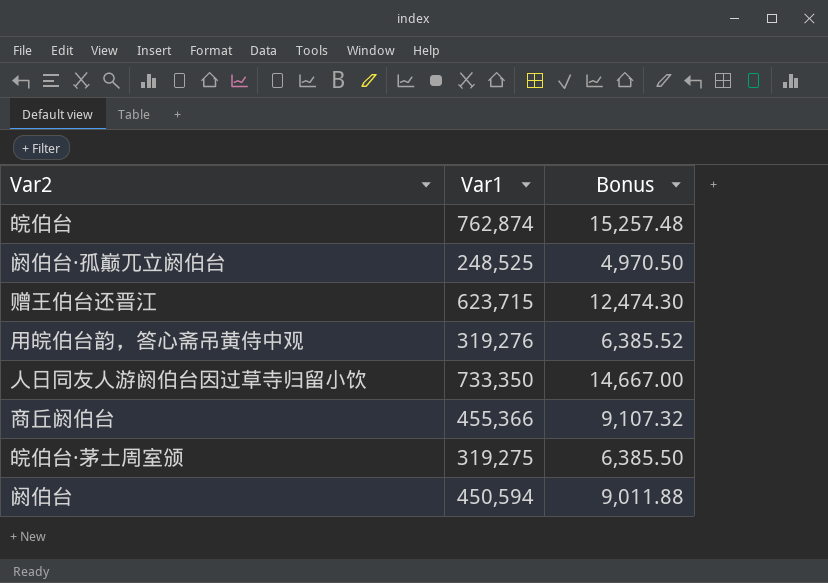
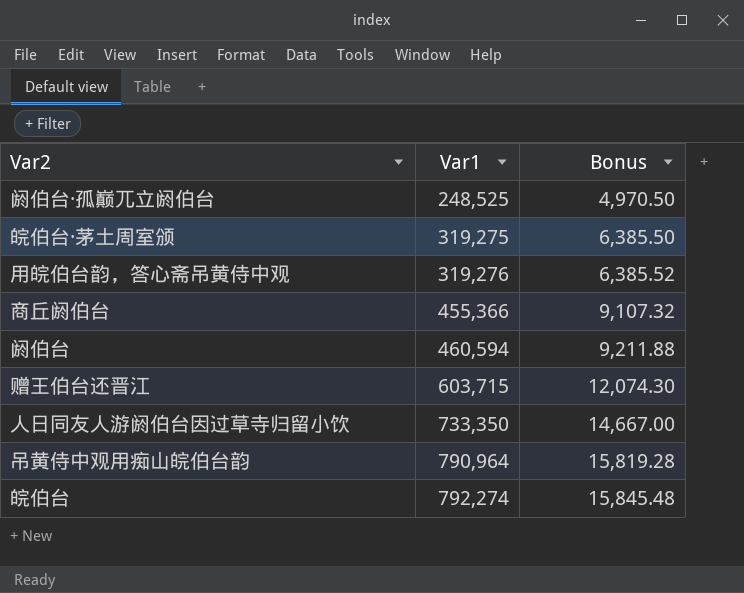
row order: none -> Var1 ascending
阏伯台 | Var1: 450,594 -> 460,594
阏伯台 | Bonus: 9,011.88 -> 9,211.88
赠王伯台还晋江 | Var1: 623,715 -> 603,715
赠王伯台还晋江 | Bonus: 12,474.30 -> 12,074.30
row 吊黄侍中观用痴山皖伯台韵: none -> 790,964 | 15,819.28
皖伯台 | Var1: 762,874 -> 792,274
皖伯台 | Bonus: 15,257.48 -> 15,845.48

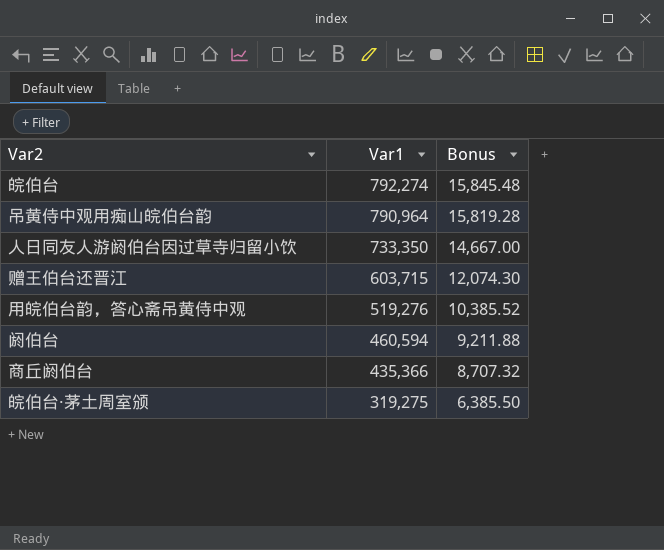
row order: Var1 ascending -> Var1 descending
row 阏伯台·孤巅兀立阏伯台: 248,525 | 4,970.50 -> none
用皖伯台韵，答心斋吊黄侍中观 | Var1: 319,276 -> 519,276
用皖伯台韵，答心斋吊黄侍中观 | Bonus: 6,385.52 -> 10,385.52
商丘阏伯台 | Var1: 455,366 -> 435,366
商丘阏伯台 | Bonus: 9,107.32 -> 8,707.32

